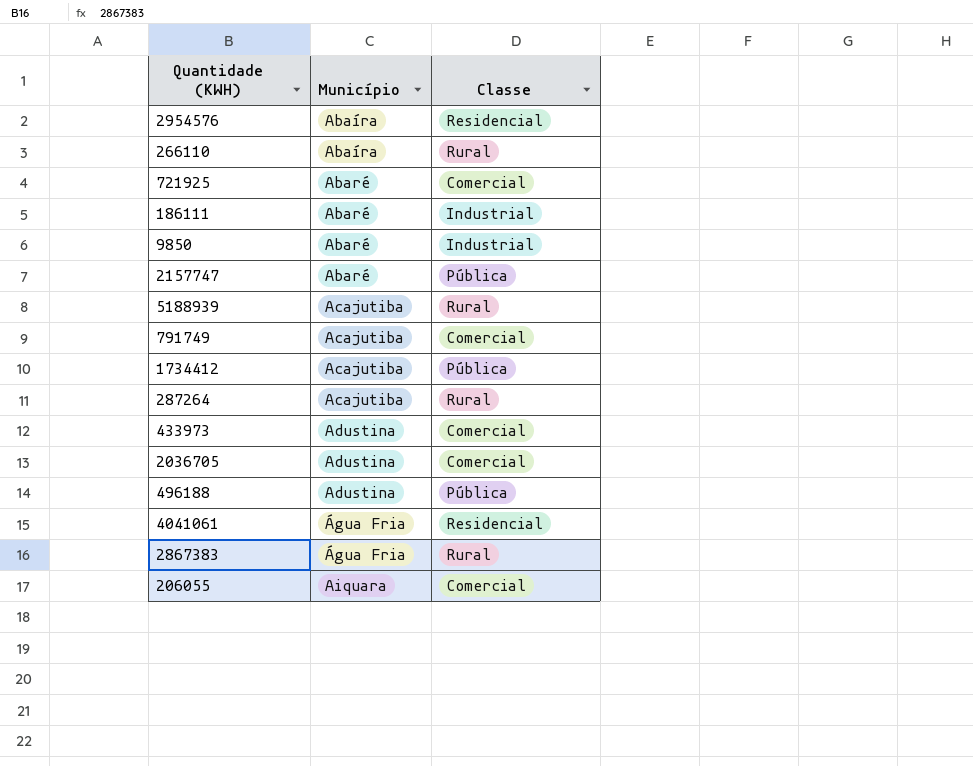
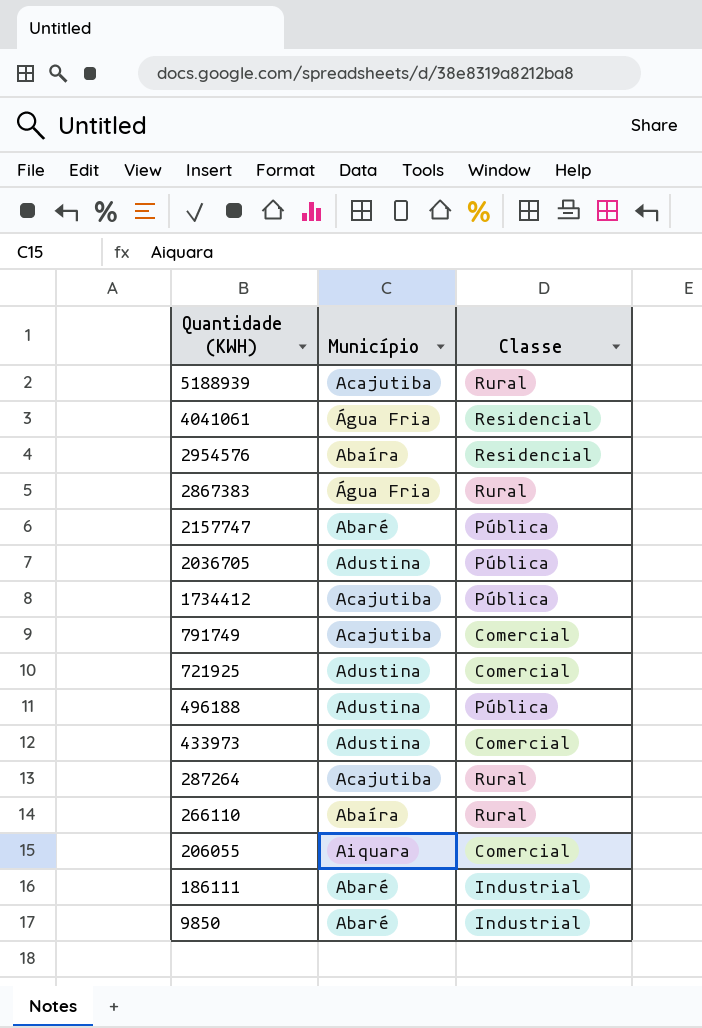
row order: Município ascending -> Quantidade (KWH) descending
2036705 | Classe: Comercial -> Pública
721925 | Município: Abaré -> Adustina

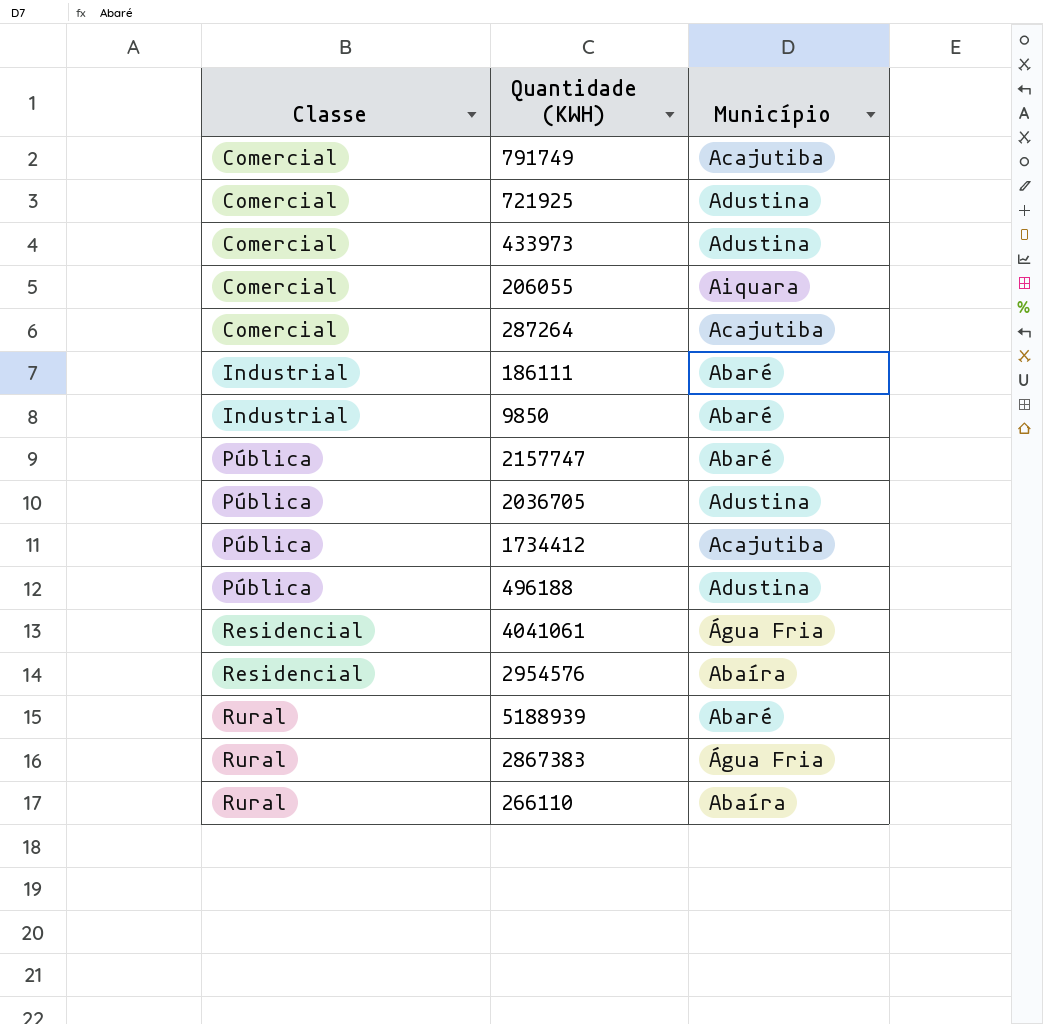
row order: Quantidade (KWH) descending -> Classe ascending
column Classe | position: 3 -> 1
287264 | Classe: Rural -> Comercial
5188939 | Município: Acajutiba -> Abaré

